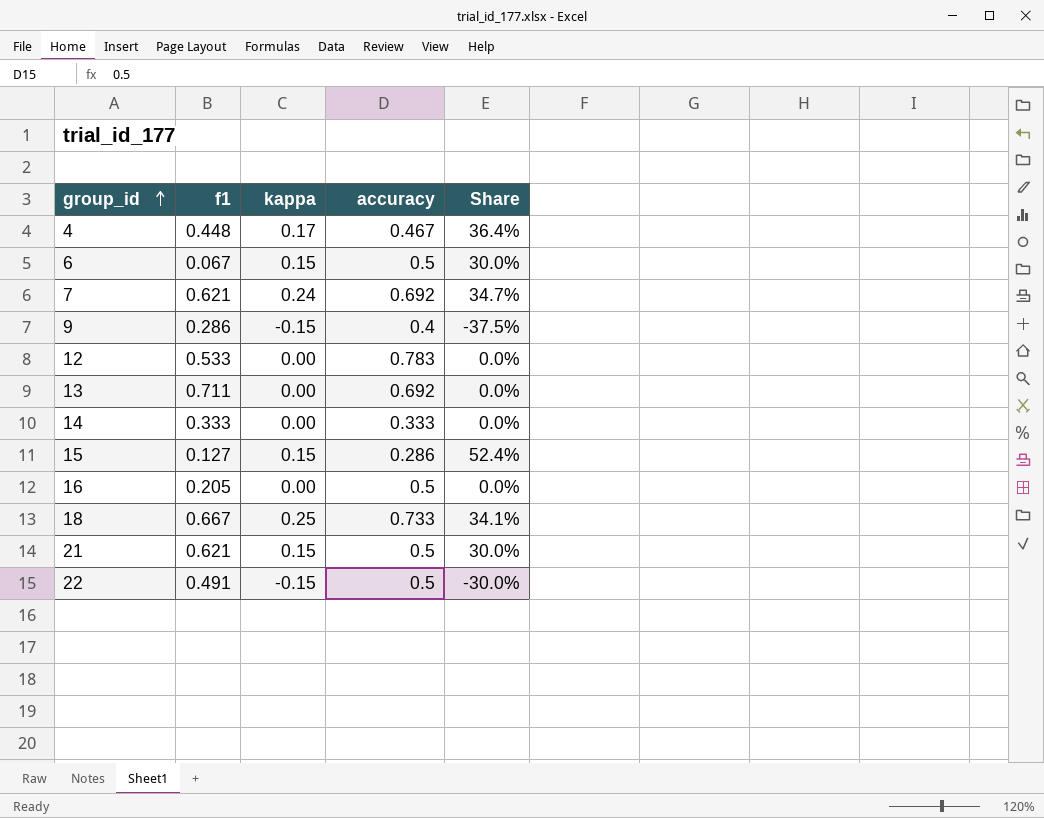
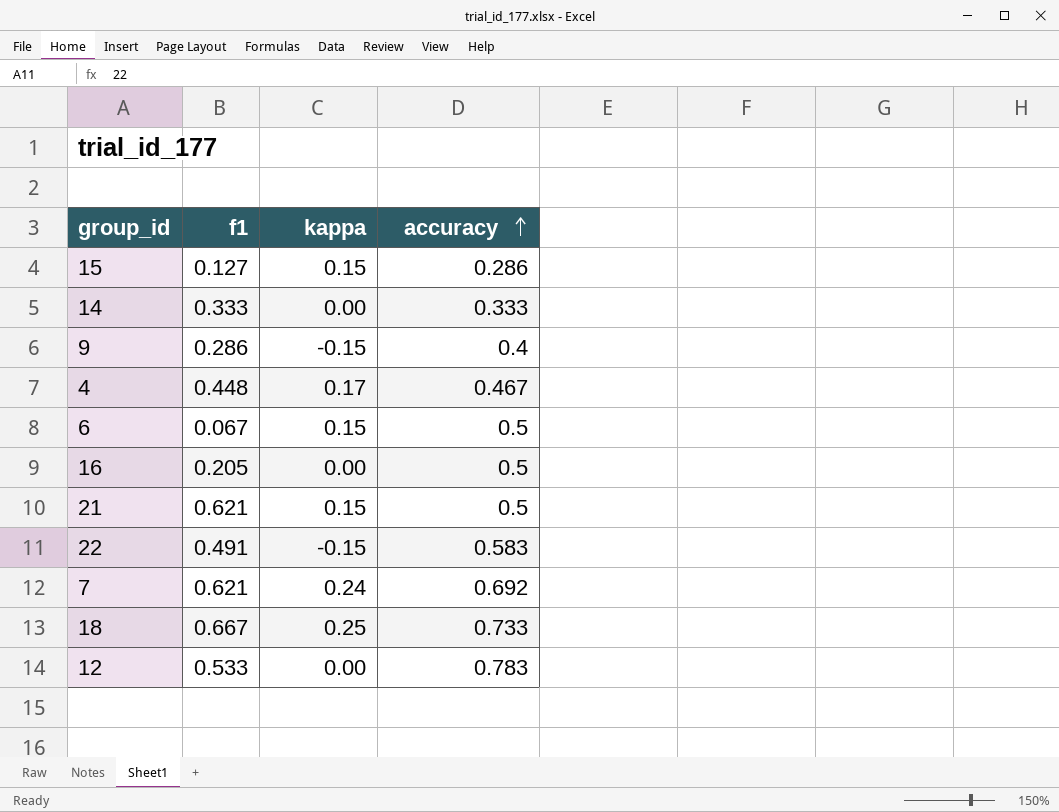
row order: group_id ascending -> accuracy ascending
column Share | formula: [kappa] / [accuracy] -> none
row 13: 0.711 | 0.00 | 0.692 | 0.0% -> none
22 | accuracy: 0.5 -> 0.583

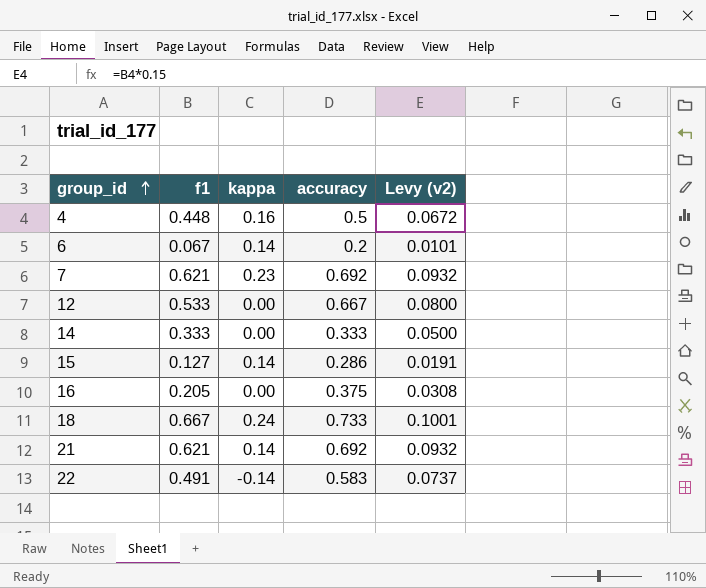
row order: accuracy ascending -> group_id ascending
column Levy (v2) | formula: none -> [f1] * 0.15
row 9: 0.286 | -0.15 | 0.4 -> none
4 | kappa: 0.17 -> 0.16
4 | accuracy: 0.467 -> 0.5
6 | kappa: 0.15 -> 0.14
6 | accuracy: 0.5 -> 0.2
7 | kappa: 0.24 -> 0.23
12 | accuracy: 0.783 -> 0.667
15 | kappa: 0.15 -> 0.14
16 | accuracy: 0.5 -> 0.375
18 | kappa: 0.25 -> 0.24
21 | kappa: 0.15 -> 0.14
21 | accuracy: 0.5 -> 0.692
22 | kappa: -0.15 -> -0.14

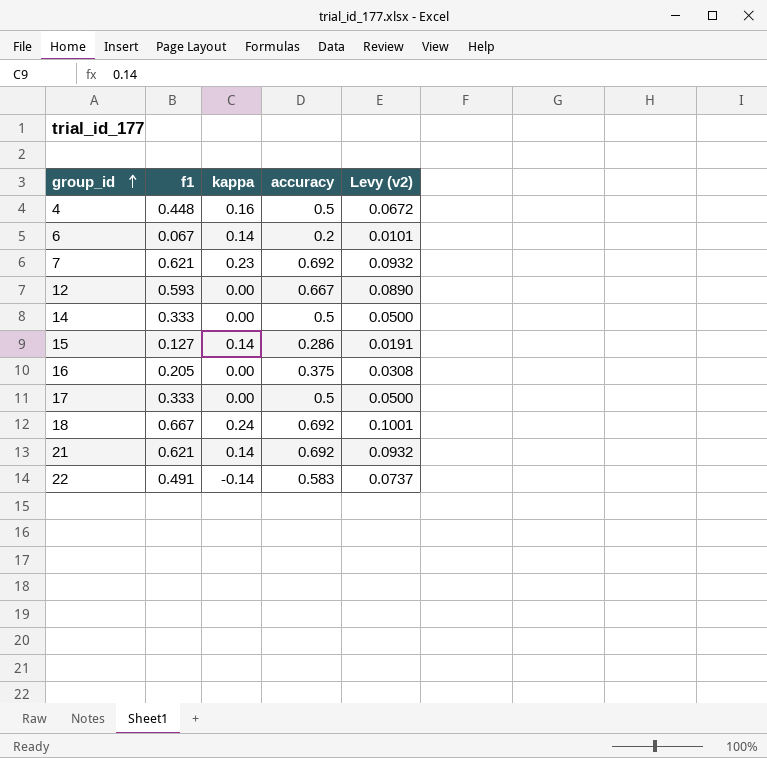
12 | f1: 0.533 -> 0.593
12 | Levy (v2): 0.0800 -> 0.0890
14 | accuracy: 0.333 -> 0.5
row 17: none -> 0.333 | 0.00 | 0.5 | 0.0500
18 | accuracy: 0.733 -> 0.692

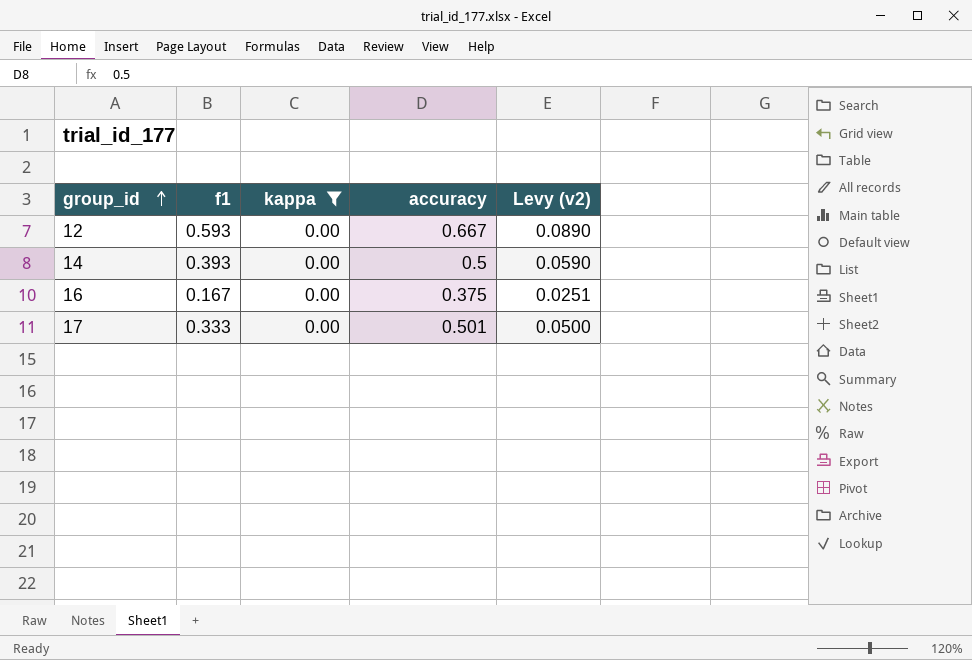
filter: none -> kappa = 0.00
14 | f1: 0.333 -> 0.393
14 | Levy (v2): 0.0500 -> 0.0590
16 | f1: 0.205 -> 0.167
16 | Levy (v2): 0.0308 -> 0.0251
17 | accuracy: 0.5 -> 0.501

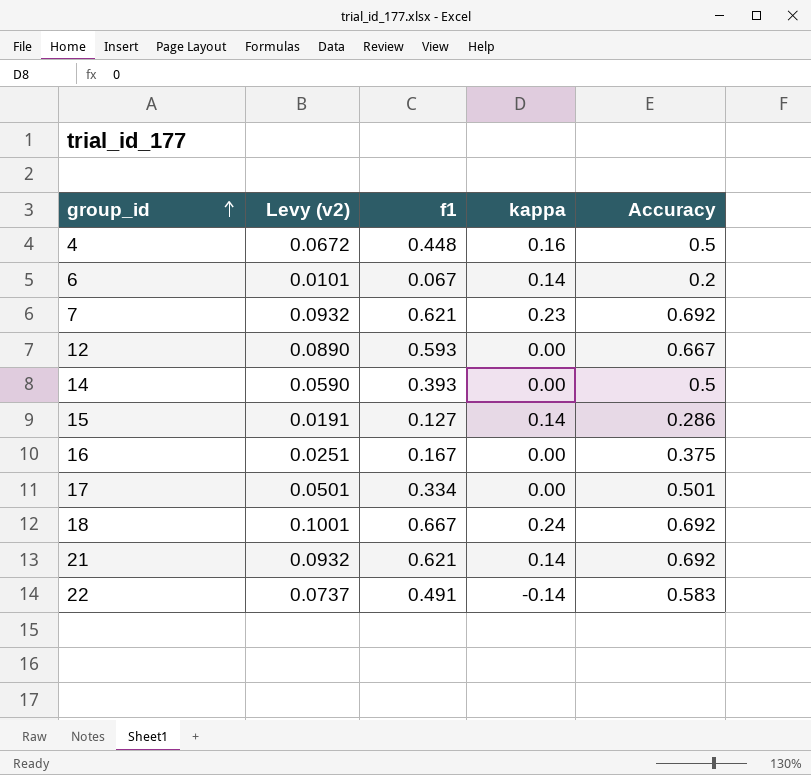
filter: kappa = 0.00 -> none
column Levy (v2) | position: 5 -> 2
column name: accuracy -> Accuracy
17 | Levy (v2): 0.0500 -> 0.0501
17 | f1: 0.333 -> 0.334

